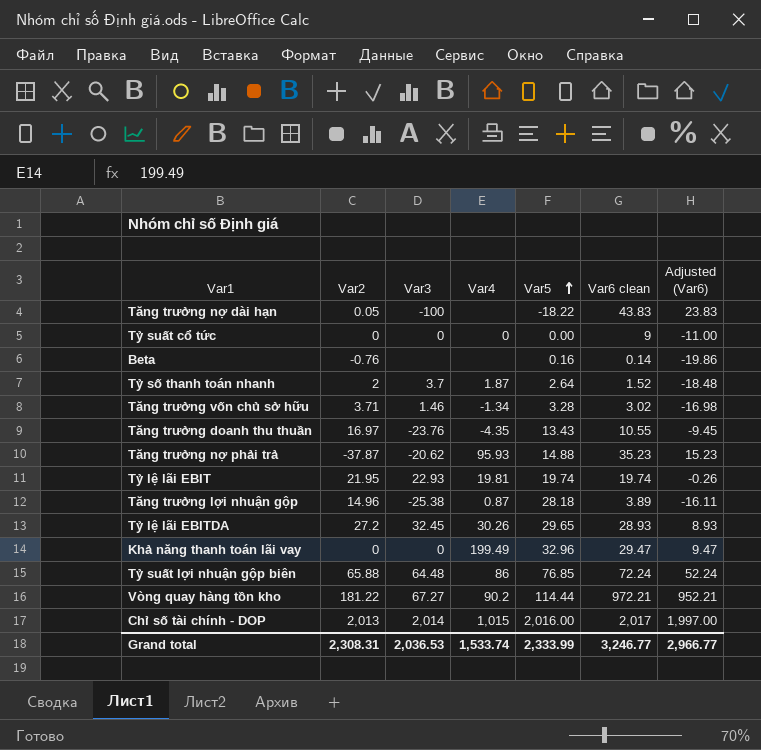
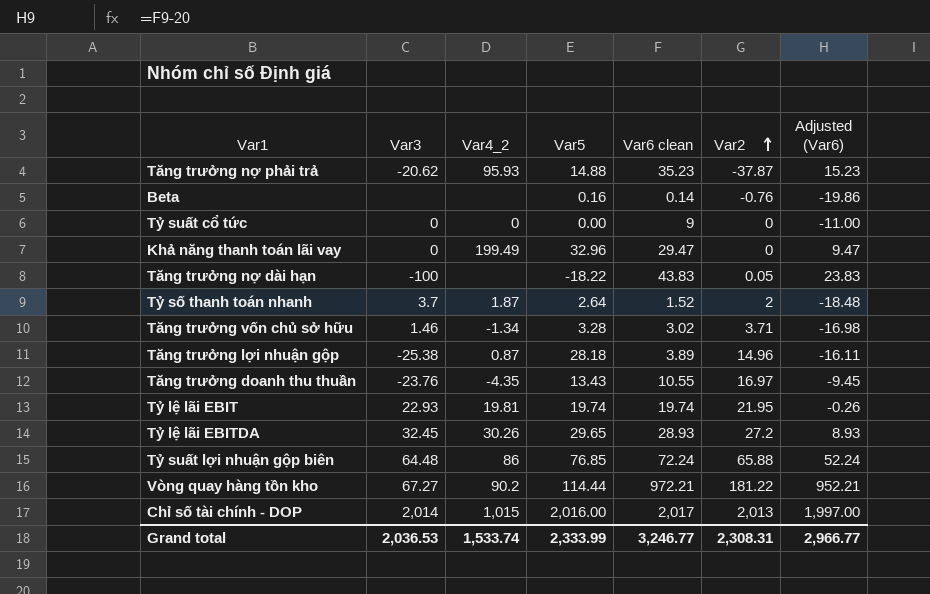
row order: Var5 ascending -> Var2 ascending
column name: Var4 -> Var4_2
column Var2 | position: 2 -> 6

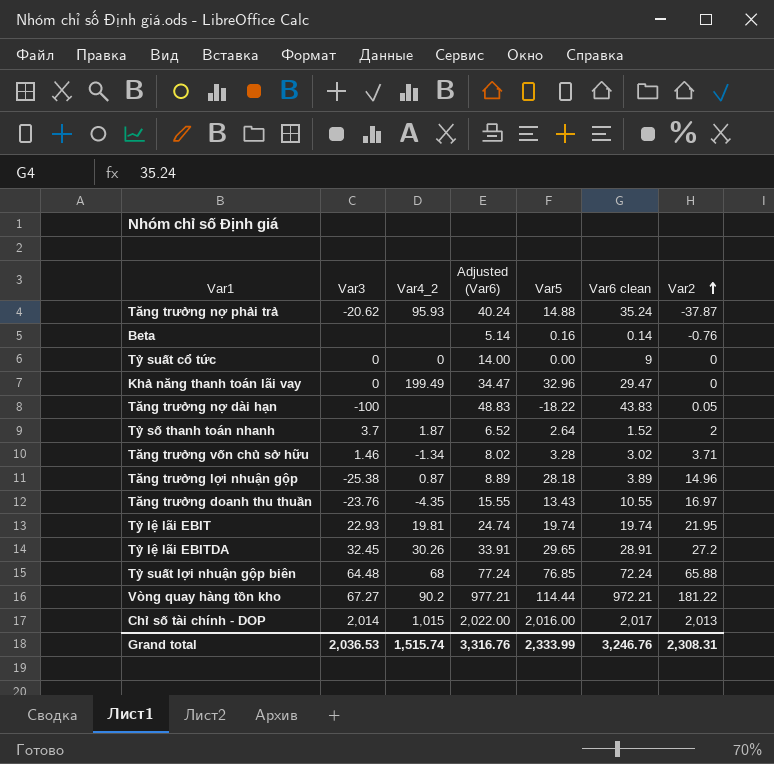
column Adjusted (Var6) | formula: [Var6 clean] - 20 -> [Var6 clean] + 5
column Adjusted (Var6) | position: 7 -> 4
Tăng trưởng nợ phải trả | Var6 clean: 35.23 -> 35.24
Tỷ lệ lãi EBITDA | Var6 clean: 28.93 -> 28.91
Tỷ suất lợi nhuận gộp biên | Var4_2: 86 -> 68
Grand total | Var4_2: 1,533.74 -> 1,515.74
Grand total | Adjusted (Var6): 2,966.77 -> 3,316.76
Grand total | Var6 clean: 3,246.77 -> 3,246.76

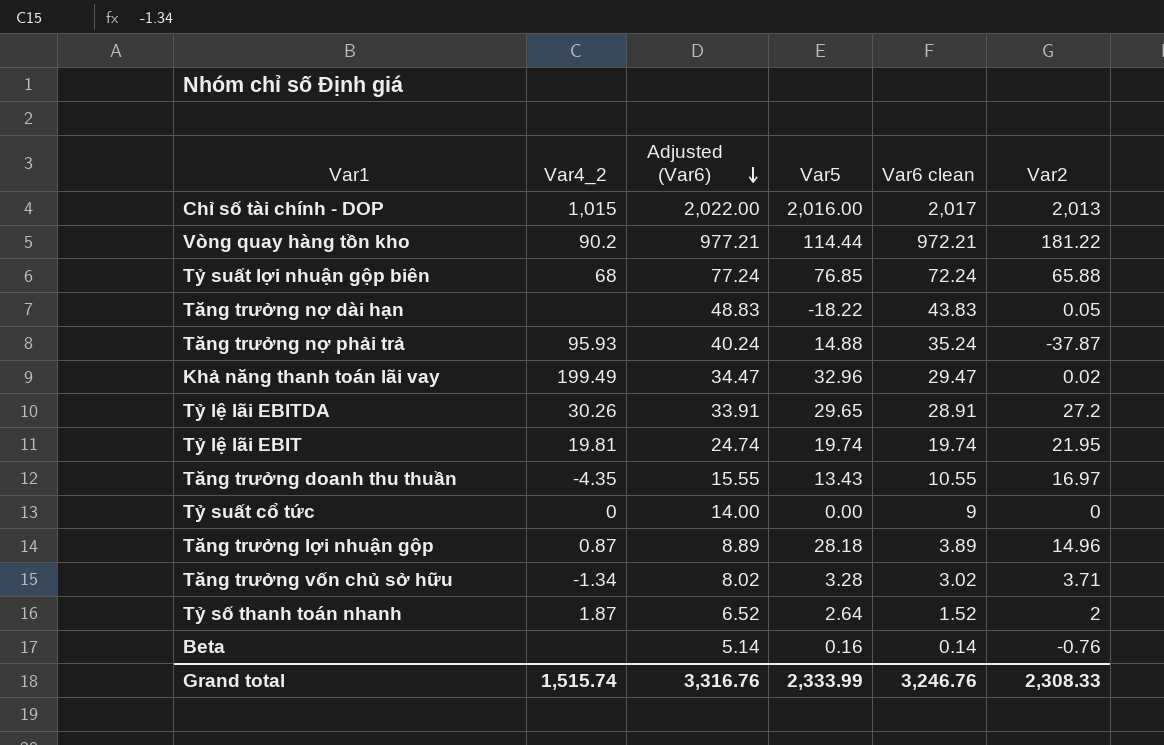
row order: Var2 ascending -> Adjusted (Var6) descending
column Var3 | position: 2 -> none
Khả năng thanh toán lãi vay | Var2: 0 -> 0.02
Grand total | Var2: 2,308.31 -> 2,308.33

